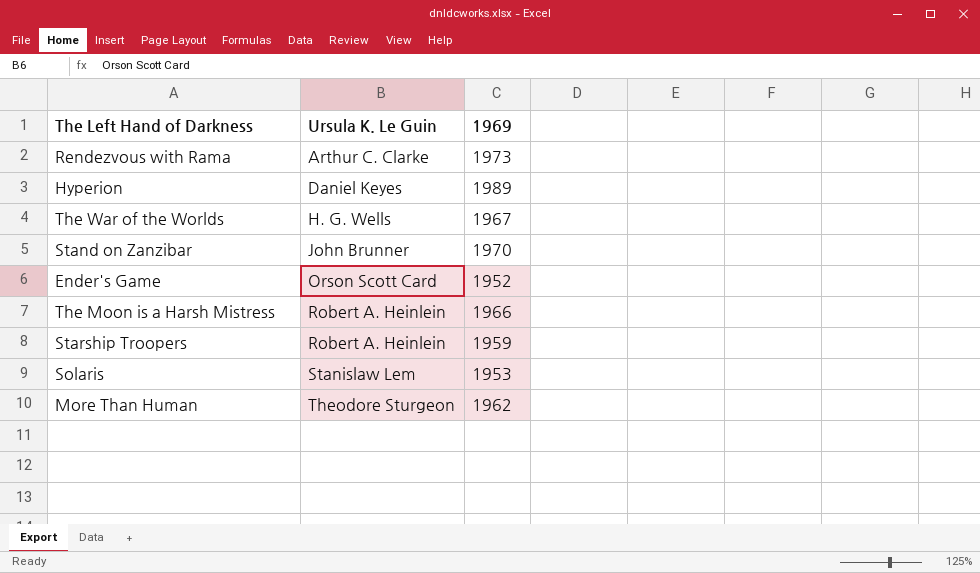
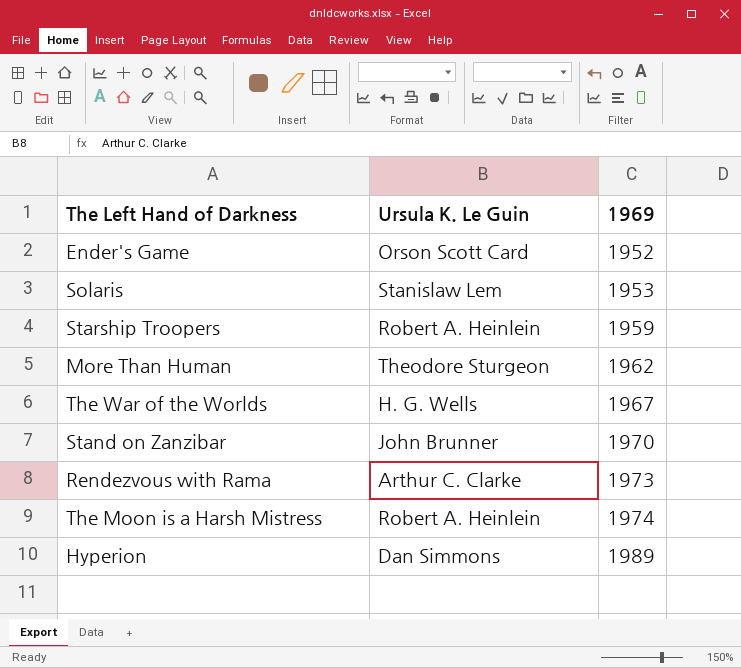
row order: Ursula K. Le Guin ascending -> 1969 ascending
The Moon is a Harsh Mistress | 1969: 1966 -> 1974
Hyperion | Ursula K. Le Guin: Daniel Keyes -> Dan Simmons

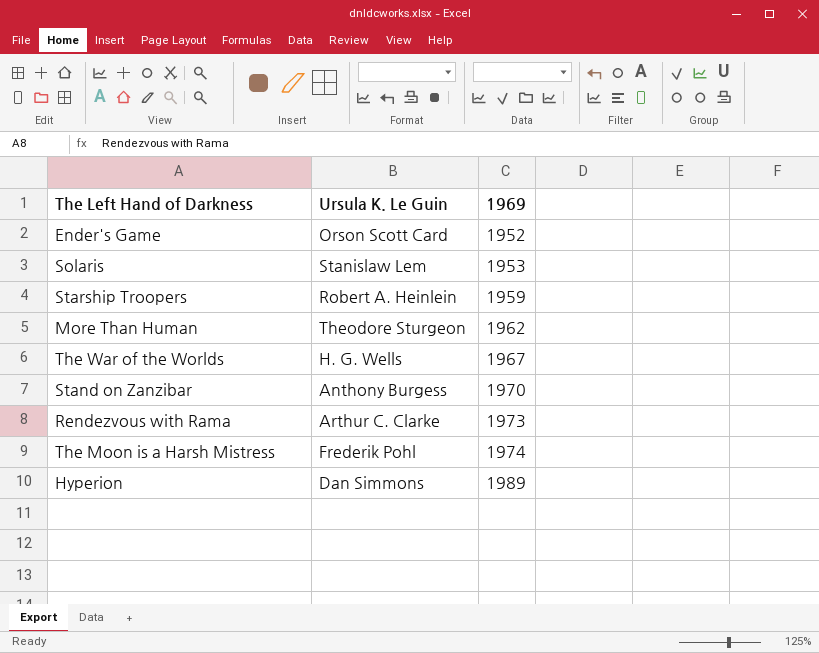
Stand on Zanzibar | Ursula K. Le Guin: John Brunner -> Anthony Burgess
The Moon is a Harsh Mistress | Ursula K. Le Guin: Robert A. Heinlein -> Frederik Pohl

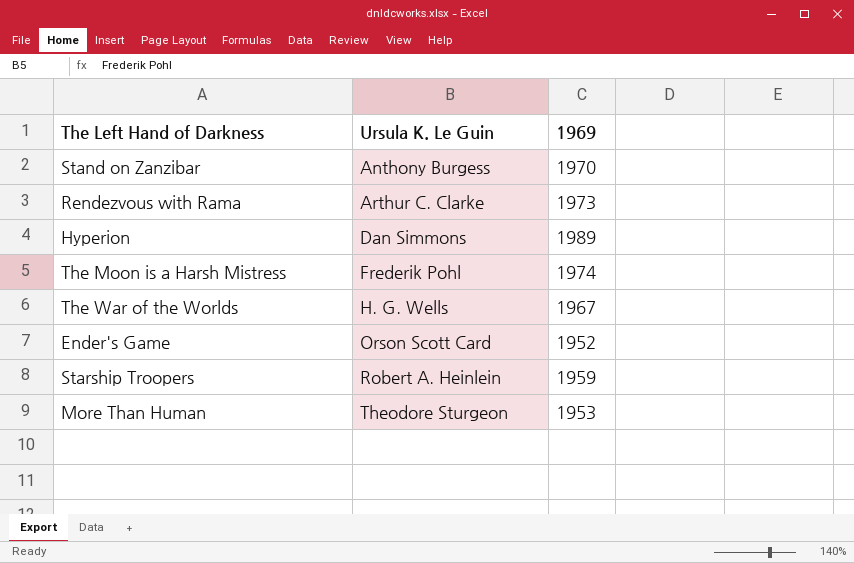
row order: 1969 ascending -> Ursula K. Le Guin ascending
row Solaris: Stanislaw Lem | 1953 -> none
More Than Human | 1969: 1962 -> 1953

